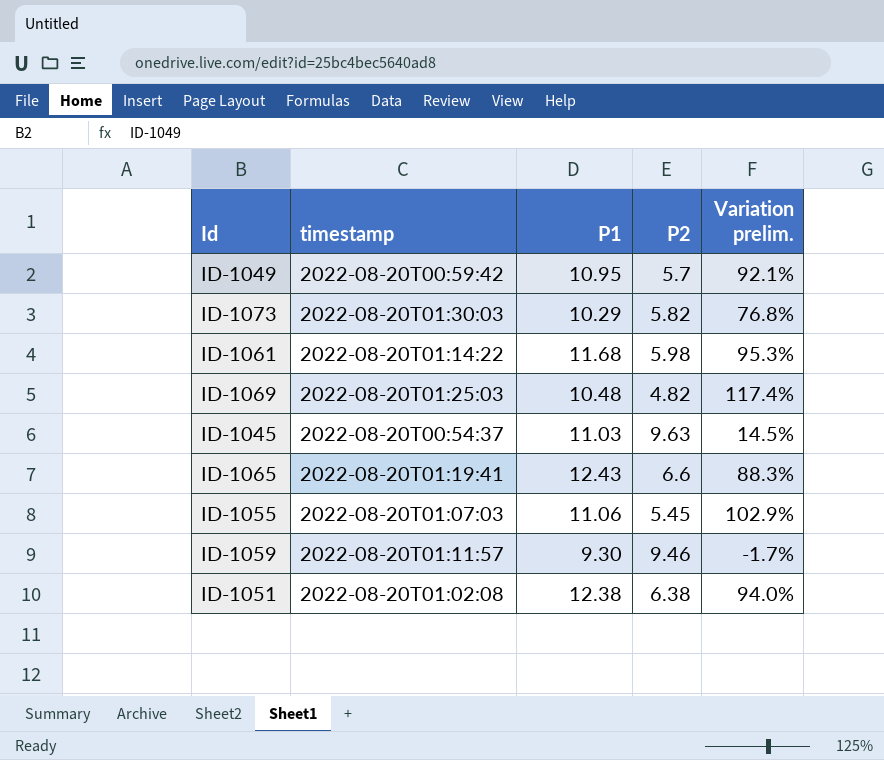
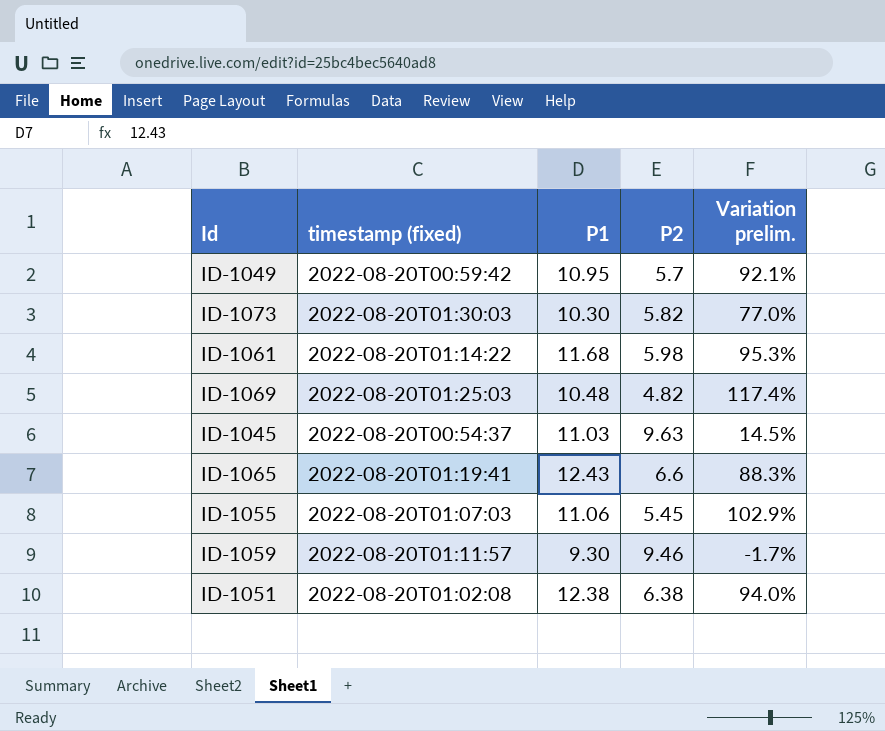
column name: timestamp -> timestamp (fixed)
ID-1073 | P1: 10.29 -> 10.30
ID-1073 | Variation prelim.: 76.8% -> 77.0%

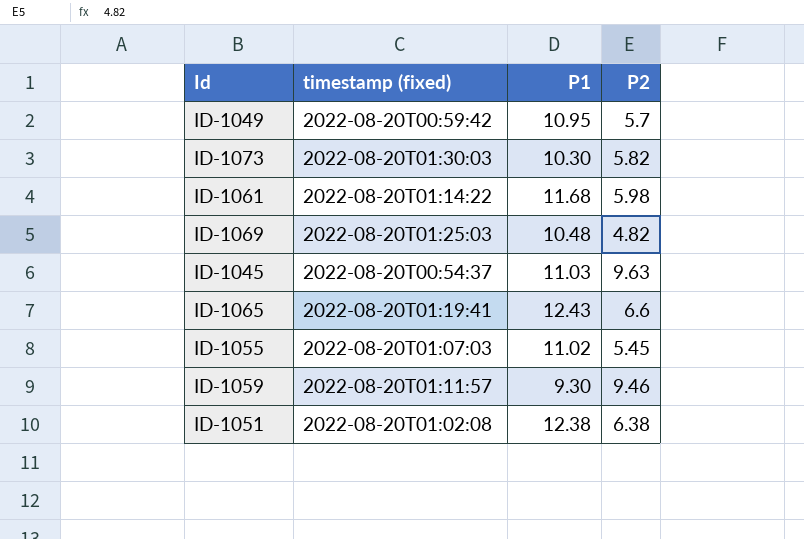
column Variation prelim. | formula: ([P1] - [P2]) / [P2] -> none
ID-1055 | P1: 11.06 -> 11.02

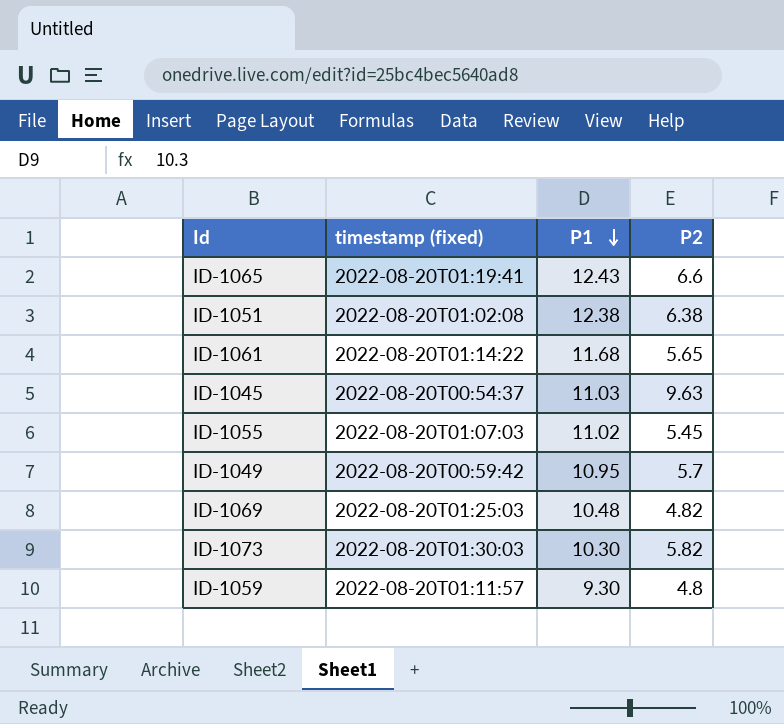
row order: none -> P1 descending
ID-1061 | P2: 5.98 -> 5.65
ID-1059 | P2: 9.46 -> 4.8

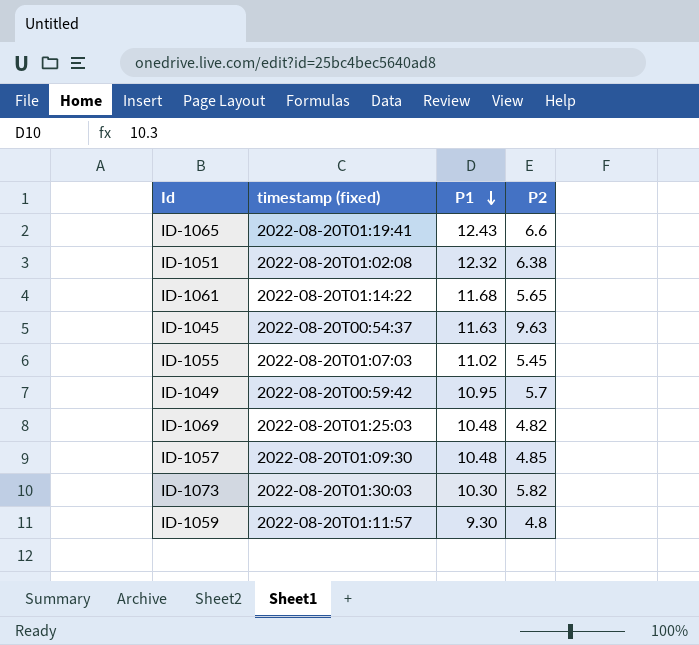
ID-1051 | P1: 12.38 -> 12.32
ID-1045 | P1: 11.03 -> 11.63
row ID-1057: none -> 2022-08-20T01:09:30 | 10.48 | 4.85

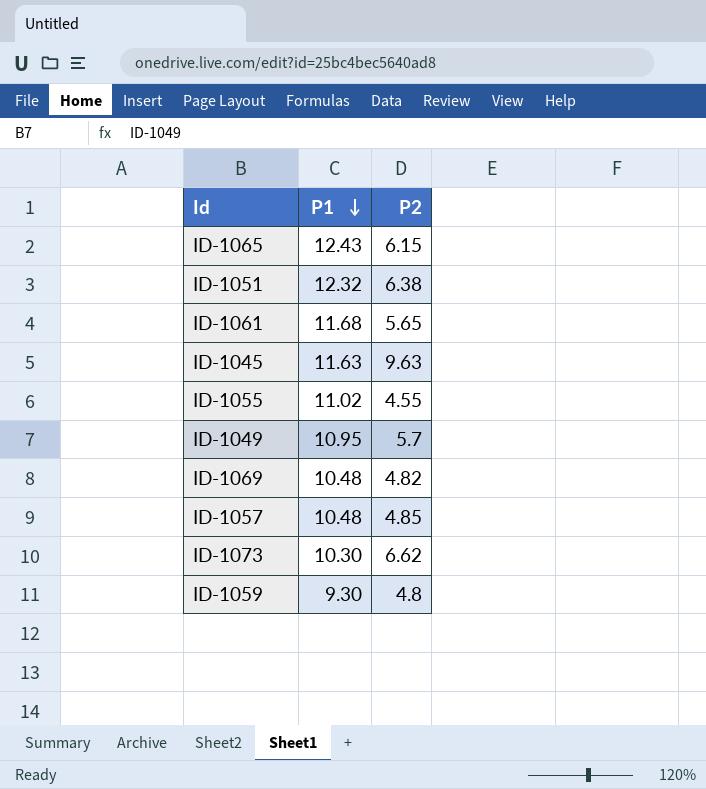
column timestamp (fixed) | position: 2 -> none
ID-1065 | P2: 6.6 -> 6.15
ID-1055 | P2: 5.45 -> 4.55
ID-1073 | P2: 5.82 -> 6.62

